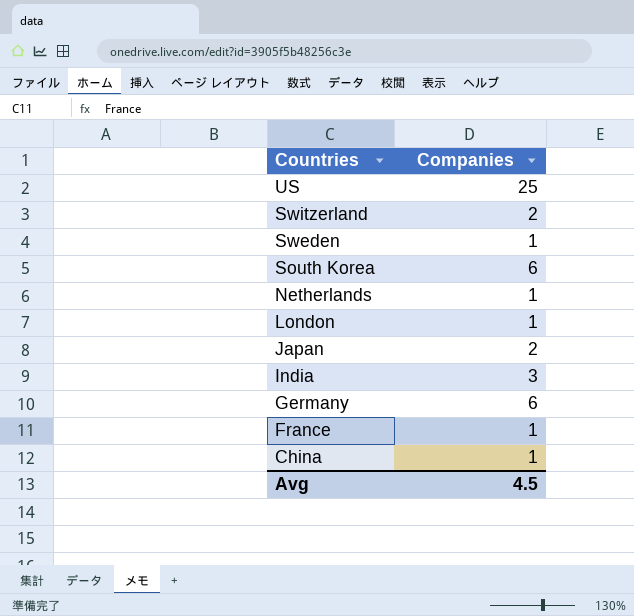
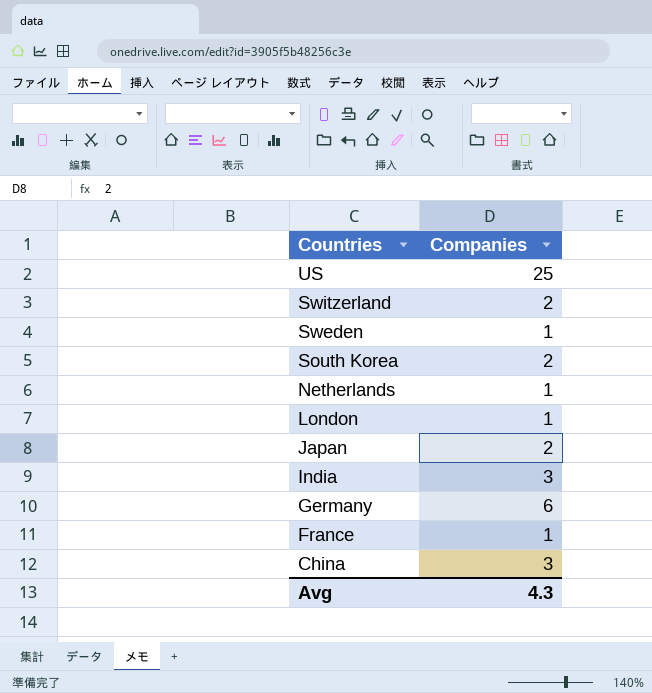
South Korea | Companies: 6 -> 2
China | Companies: 1 -> 3
Avg | Companies: 4.5 -> 4.3

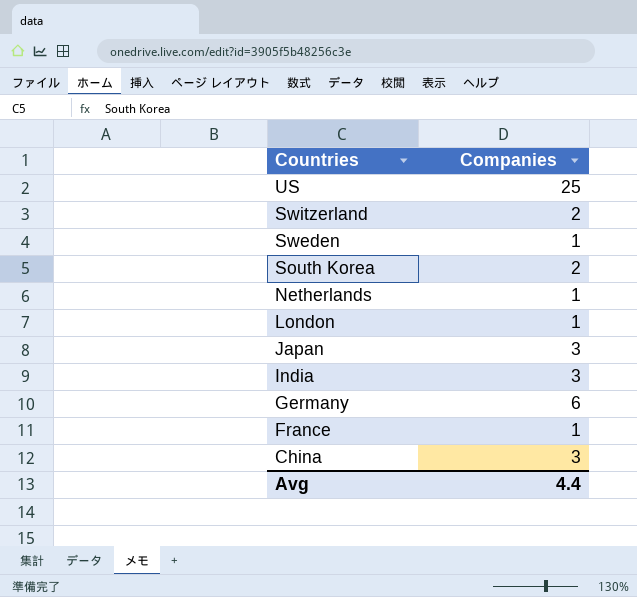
Japan | Companies: 2 -> 3
Avg | Companies: 4.3 -> 4.4

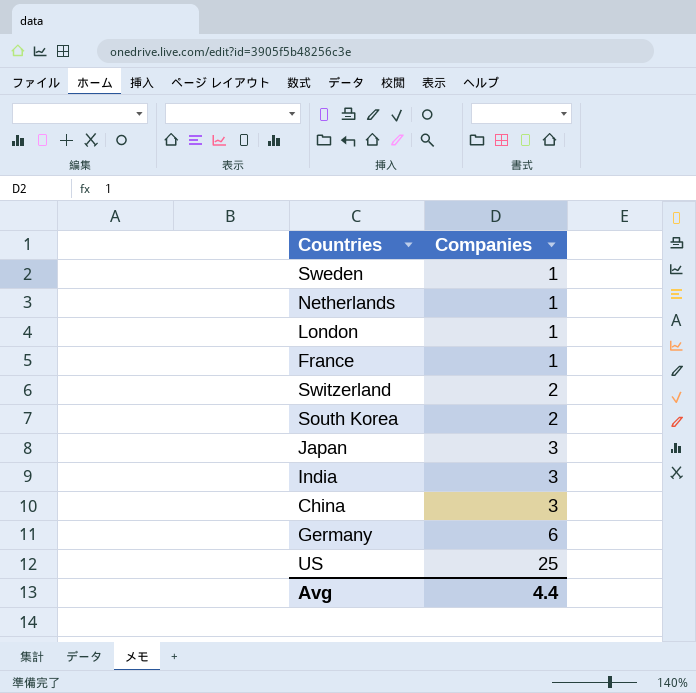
row order: Countries descending -> Companies ascending

